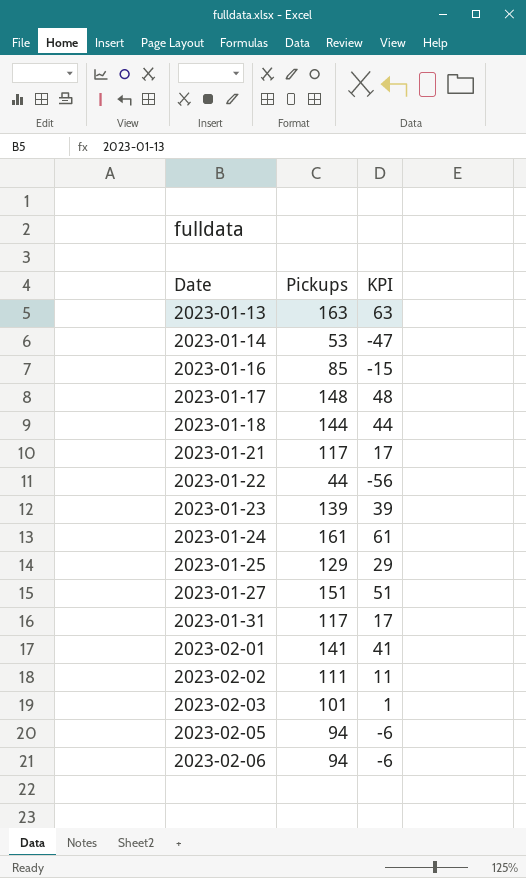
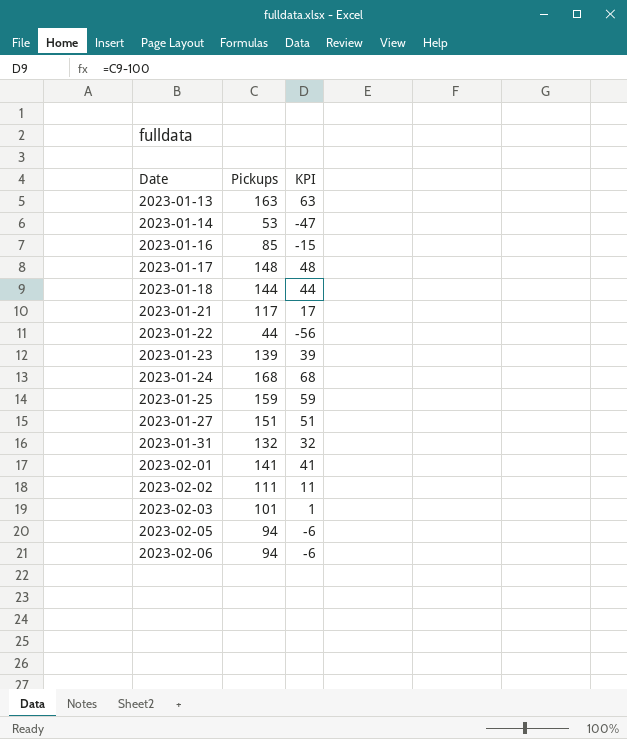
2023-01-24 | Pickups: 161 -> 168
2023-01-24 | KPI: 61 -> 68
2023-01-25 | Pickups: 129 -> 159
2023-01-25 | KPI: 29 -> 59
2023-01-31 | Pickups: 117 -> 132
2023-01-31 | KPI: 17 -> 32

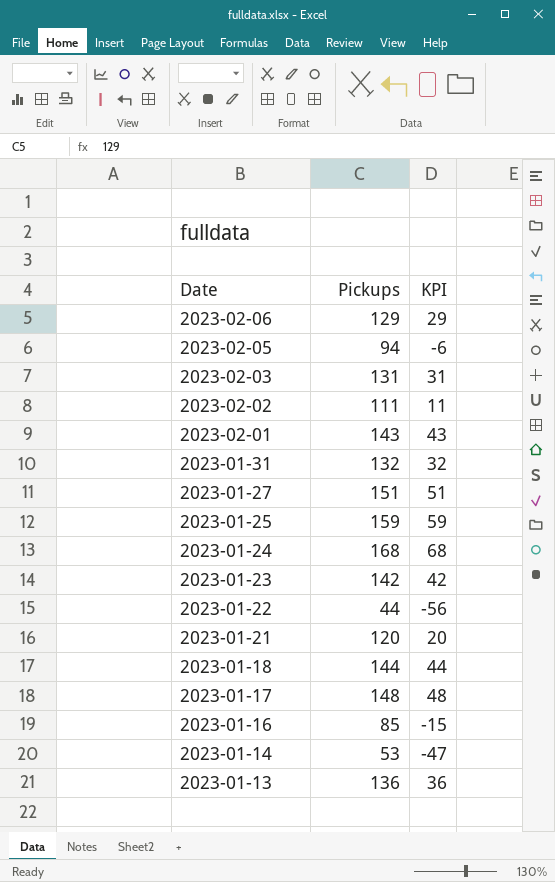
row order: Date ascending -> Date descending
2023-02-06 | Pickups: 94 -> 129
2023-02-06 | KPI: -6 -> 29
2023-02-03 | Pickups: 101 -> 131
2023-02-03 | KPI: 1 -> 31
2023-02-01 | Pickups: 141 -> 143
2023-02-01 | KPI: 41 -> 43
2023-01-23 | Pickups: 139 -> 142
2023-01-23 | KPI: 39 -> 42
2023-01-21 | Pickups: 117 -> 120
2023-01-21 | KPI: 17 -> 20
2023-01-13 | Pickups: 163 -> 136
2023-01-13 | KPI: 63 -> 36

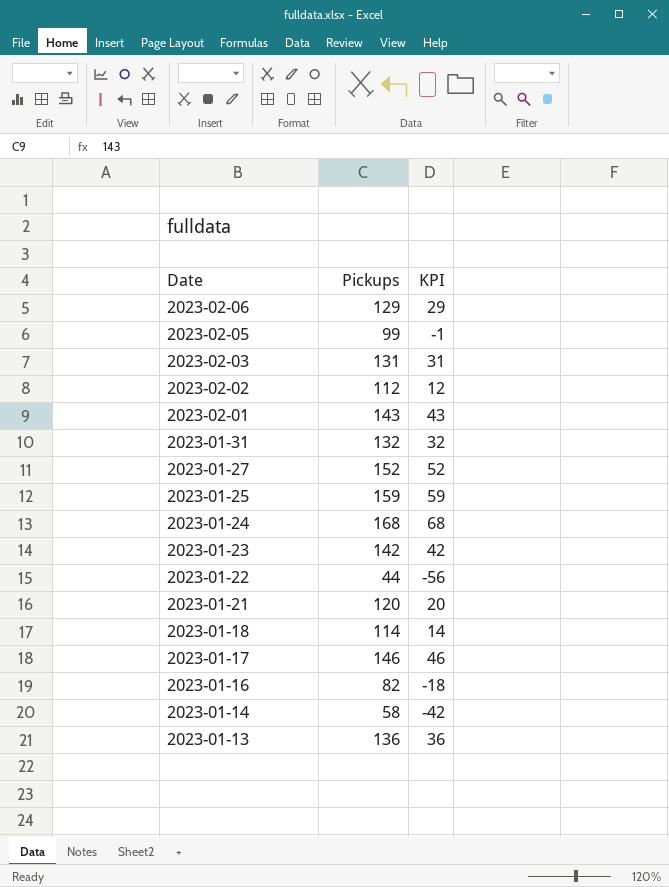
2023-02-05 | Pickups: 94 -> 99
2023-02-05 | KPI: -6 -> -1
2023-02-02 | Pickups: 111 -> 112
2023-02-02 | KPI: 11 -> 12
2023-01-27 | Pickups: 151 -> 152
2023-01-27 | KPI: 51 -> 52
2023-01-18 | Pickups: 144 -> 114
2023-01-18 | KPI: 44 -> 14
2023-01-17 | Pickups: 148 -> 146
2023-01-17 | KPI: 48 -> 46
2023-01-16 | Pickups: 85 -> 82
2023-01-16 | KPI: -15 -> -18
2023-01-14 | Pickups: 53 -> 58
2023-01-14 | KPI: -47 -> -42

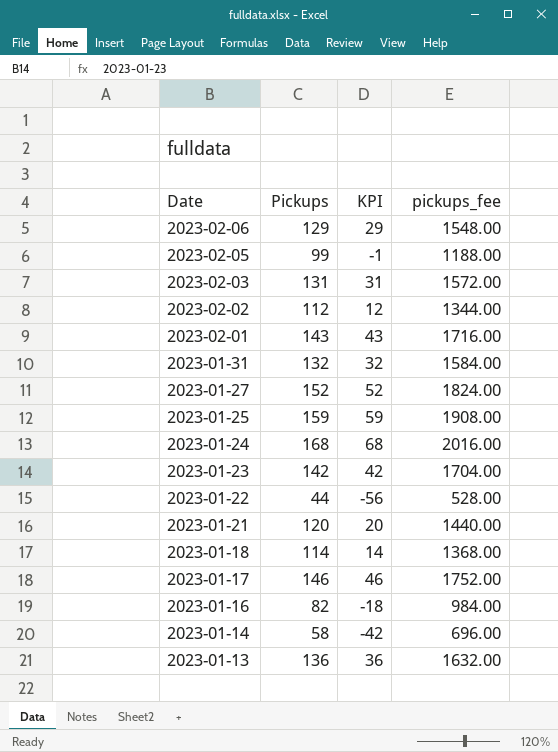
column pickups_fee | formula: none -> [Pickups] * 12

